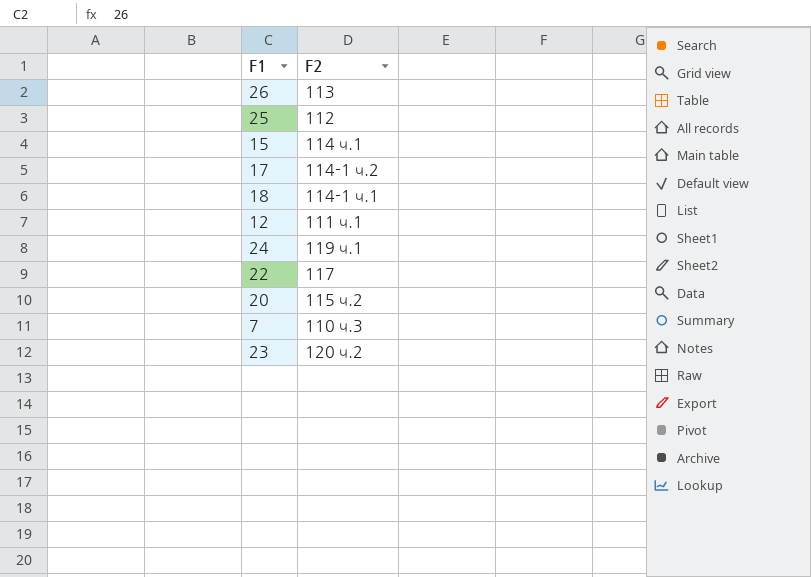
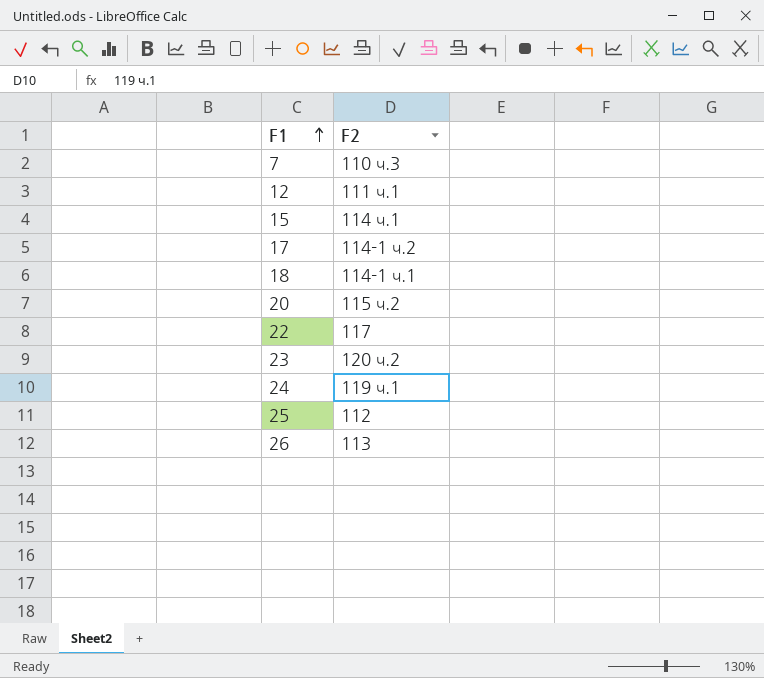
row order: none -> F1 ascending

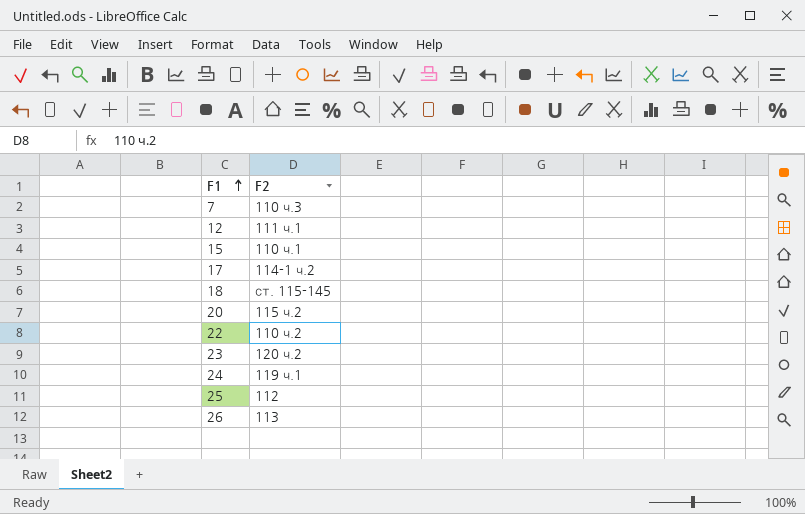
15 | F2: 114 ч.1 -> 110 ч.1
18 | F2: 114-1 ч.1 -> ст. 115-145
22 | F2: 117 -> 110 ч.2

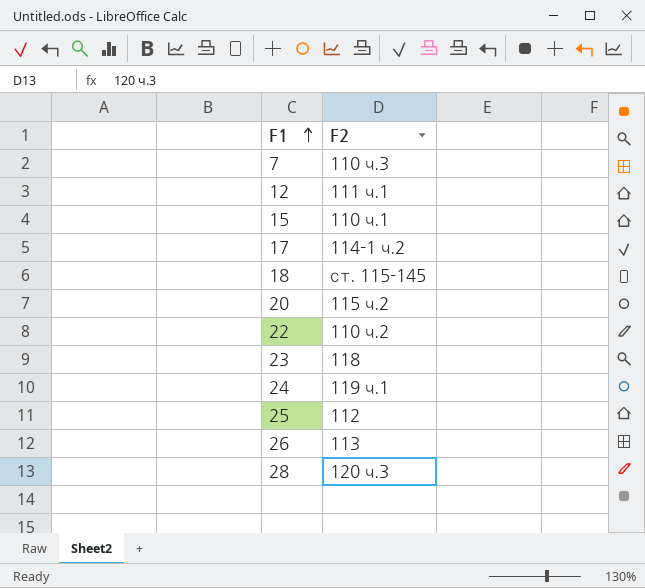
23 | F2: 120 ч.2 -> 118
row 28: none -> 120 ч.3

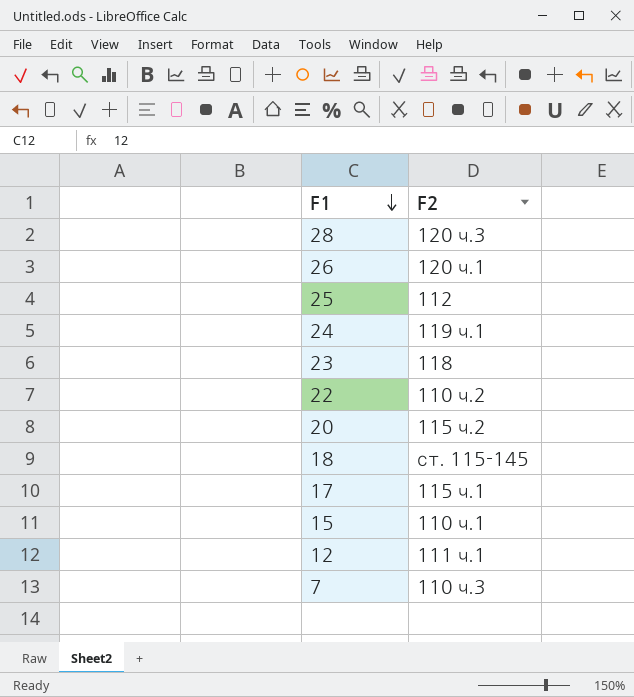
row order: F1 ascending -> F1 descending
26 | F2: 113 -> 120 ч.1
17 | F2: 114-1 ч.2 -> 115 ч.1

